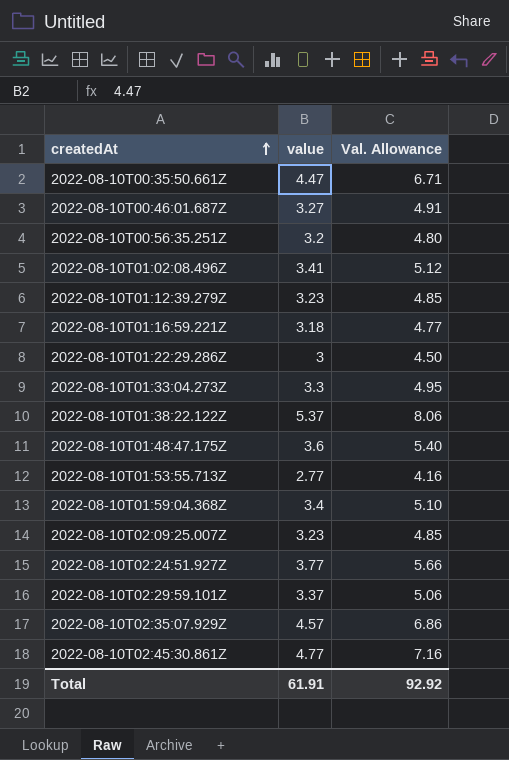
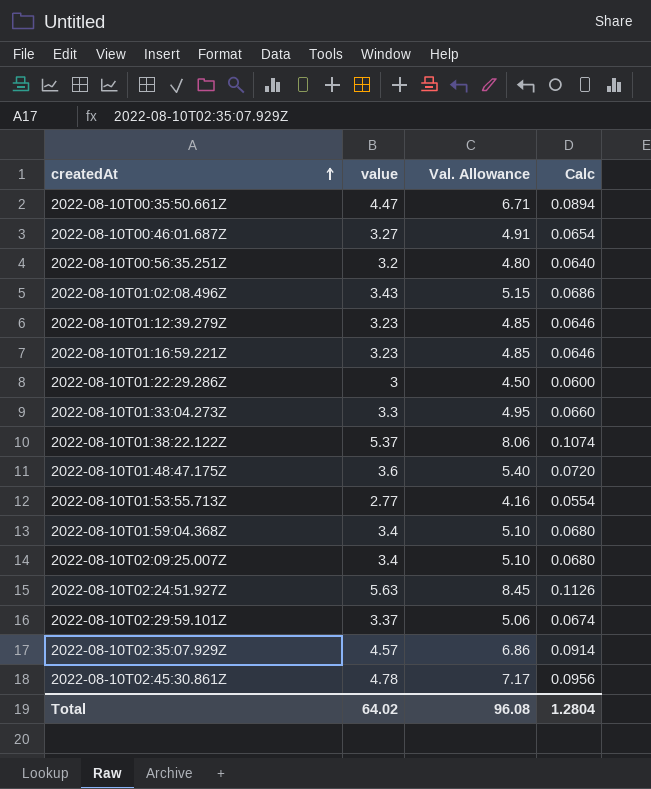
column Calc | formula: none -> [value] * 0.02
2022-08-10T01:02:08.496Z | value: 3.41 -> 3.43
2022-08-10T01:02:08.496Z | Val. Allowance: 5.12 -> 5.15
2022-08-10T01:16:59.221Z | value: 3.18 -> 3.23
2022-08-10T01:16:59.221Z | Val. Allowance: 4.77 -> 4.85
2022-08-10T02:09:25.007Z | value: 3.23 -> 3.4
2022-08-10T02:09:25.007Z | Val. Allowance: 4.85 -> 5.10
2022-08-10T02:24:51.927Z | value: 3.77 -> 5.63
2022-08-10T02:24:51.927Z | Val. Allowance: 5.66 -> 8.45
2022-08-10T02:45:30.861Z | value: 4.77 -> 4.78
2022-08-10T02:45:30.861Z | Val. Allowance: 7.16 -> 7.17
Total | value: 61.91 -> 64.02
Total | Val. Allowance: 92.92 -> 96.08

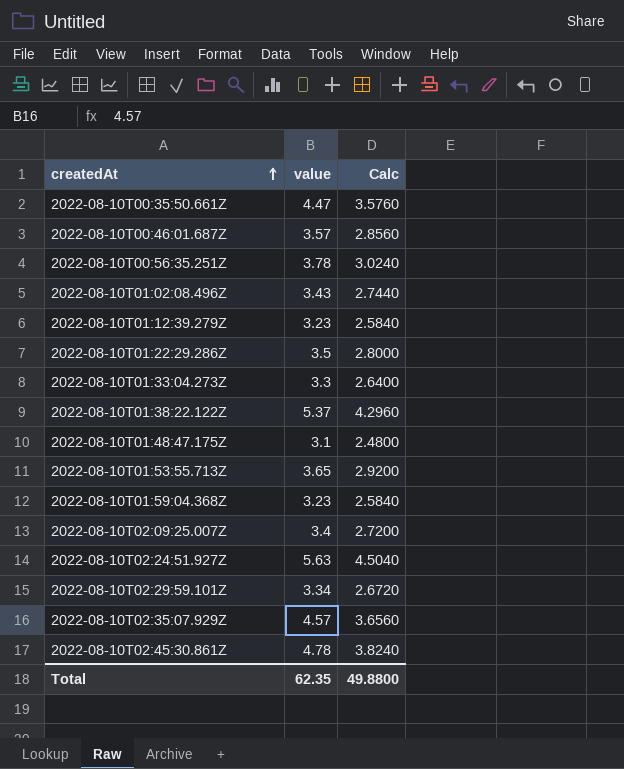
column Val. Allowance | formula: [value] * 1.5 -> none
column Calc | formula: [value] * 0.02 -> [value] * 0.8
row 2022-08-10T01:16:59.221Z: 3.23 | 4.85 | 0.0646 -> none
2022-08-10T00:46:01.687Z | value: 3.27 -> 3.57
2022-08-10T00:56:35.251Z | value: 3.2 -> 3.78
2022-08-10T01:22:29.286Z | value: 3 -> 3.5
2022-08-10T01:48:47.175Z | value: 3.6 -> 3.1
2022-08-10T01:53:55.713Z | value: 2.77 -> 3.65
2022-08-10T01:59:04.368Z | value: 3.4 -> 3.23
2022-08-10T02:29:59.101Z | value: 3.37 -> 3.34
Total | value: 64.02 -> 62.35
Total | Calc: 1.2804 -> 49.8800

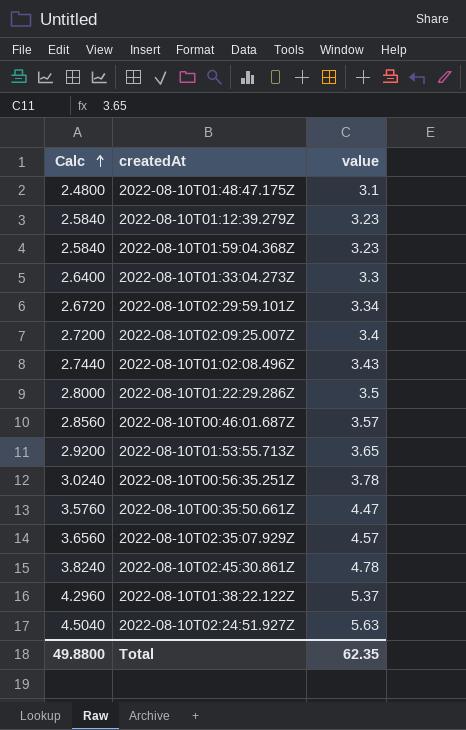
row order: createdAt ascending -> Calc ascending
column Calc | position: 3 -> 1

